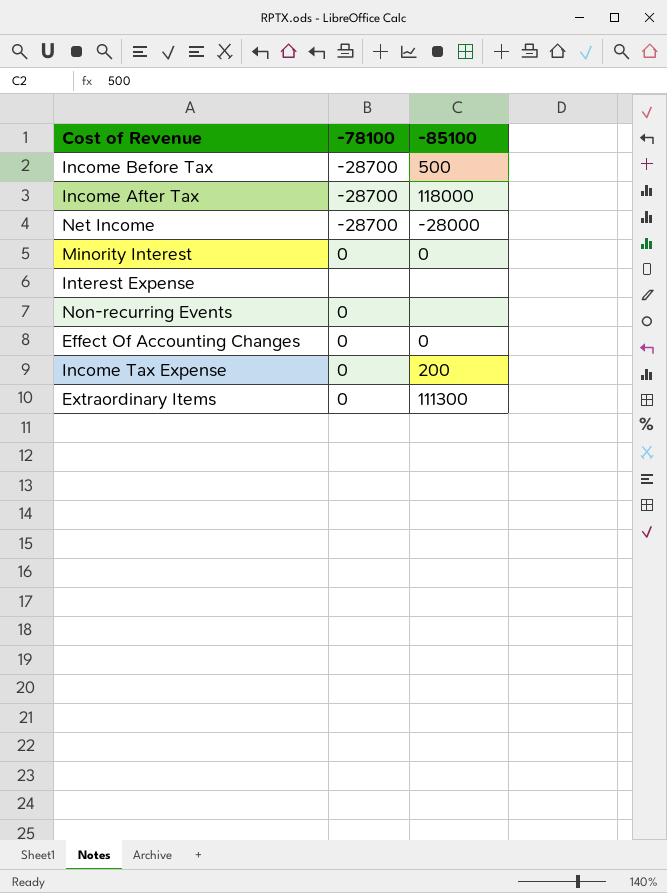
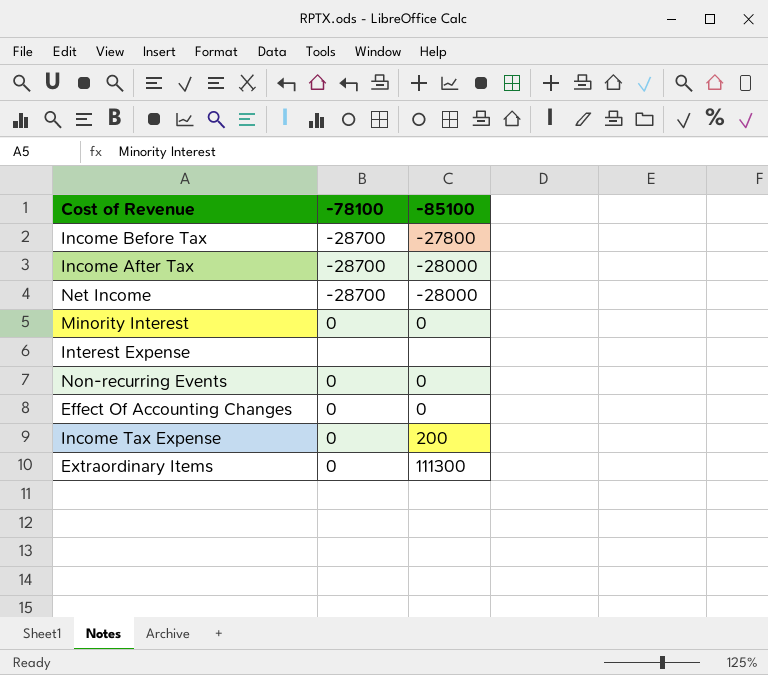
Income Before Tax | -85100: 500 -> -27800
Income After Tax | -85100: 118000 -> -28000
Non-recurring Events | -85100: none -> 0

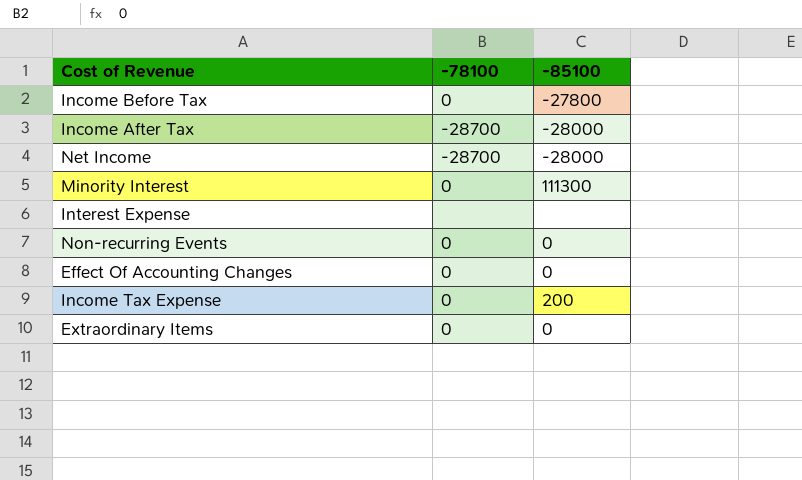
Income Before Tax | -78100: -28700 -> 0
Minority Interest | -85100: 0 -> 111300
Extraordinary Items | -85100: 111300 -> 0

